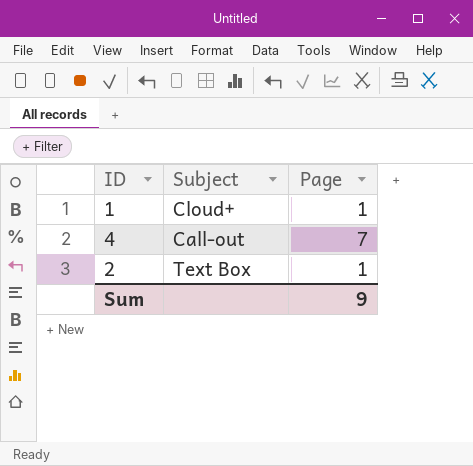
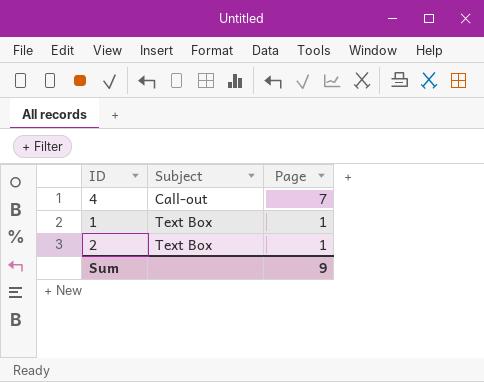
row order: none -> Subject ascending
1 | Subject: Cloud+ -> Text Box

